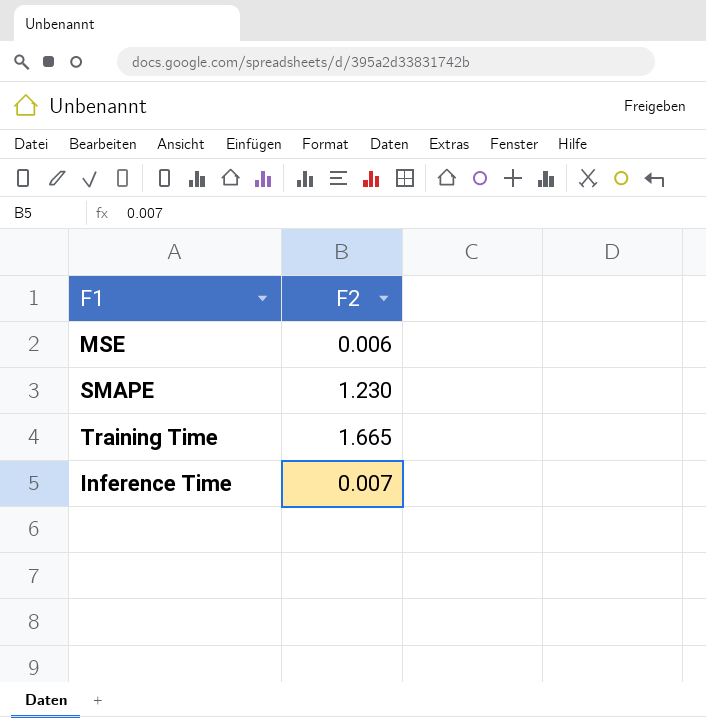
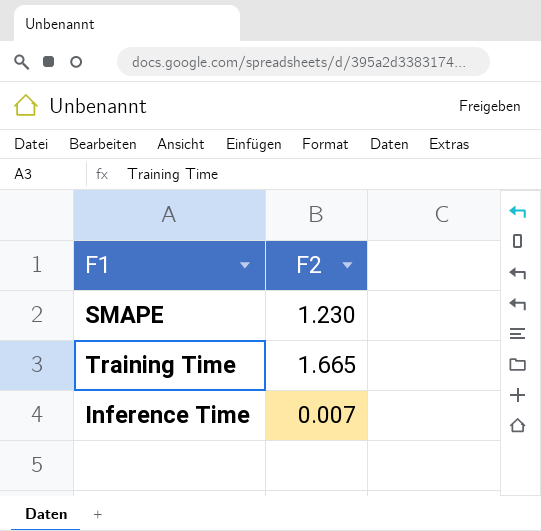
row MSE: 0.006 -> none

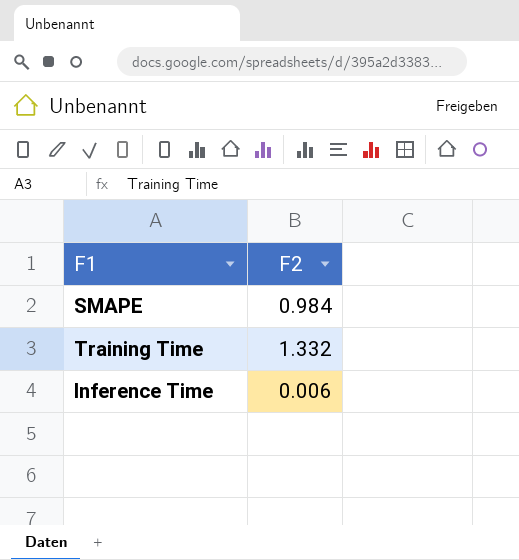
SMAPE | F2: 1.230 -> 0.984
Training Time | F2: 1.665 -> 1.332
Inference Time | F2: 0.007 -> 0.006

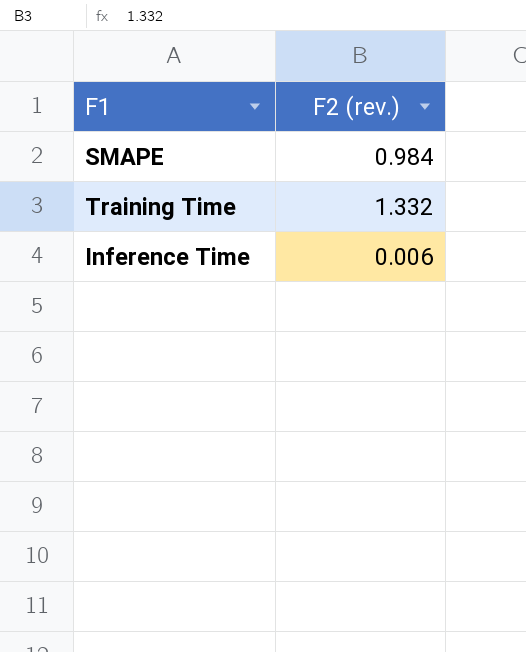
column name: F2 -> F2 (rev.)

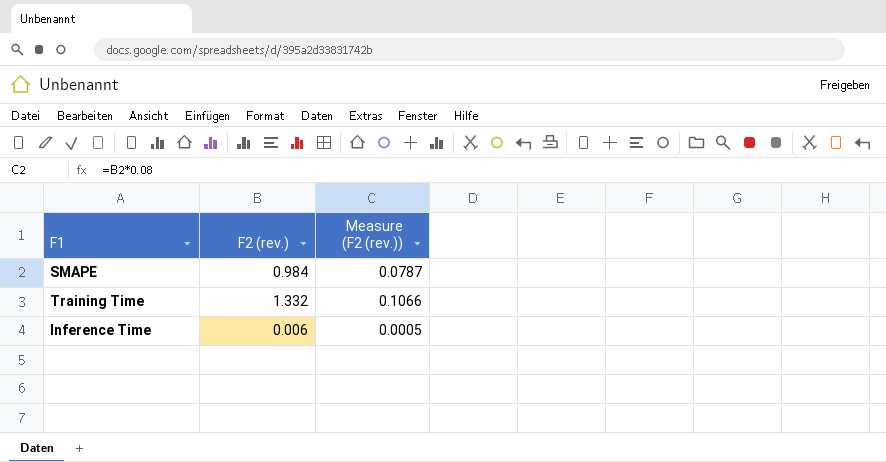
column Measure (F2 (rev.)) | formula: none -> [F2 (rev.)] * 0.08

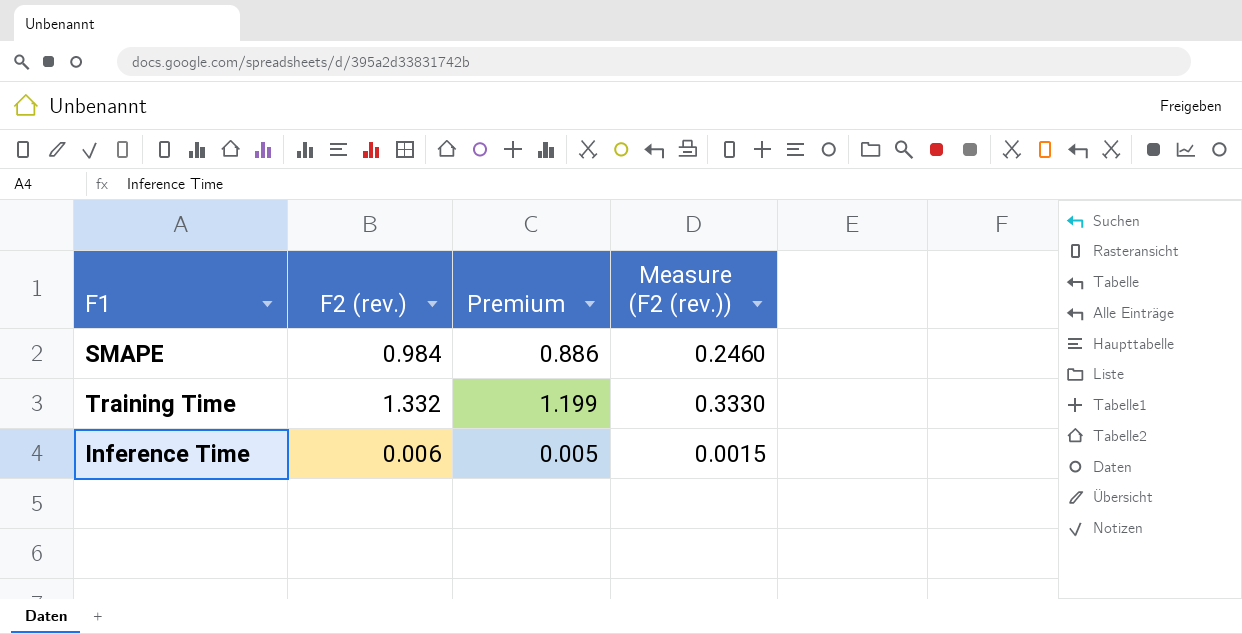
column Premium | formula: none -> [F2 (rev.)] * 0.9
column Measure (F2 (rev.)) | formula: [F2 (rev.)] * 0.08 -> [F2 (rev.)] * 0.25

